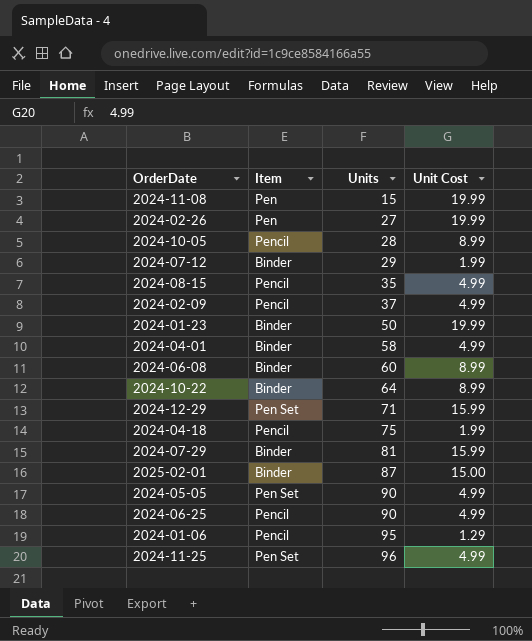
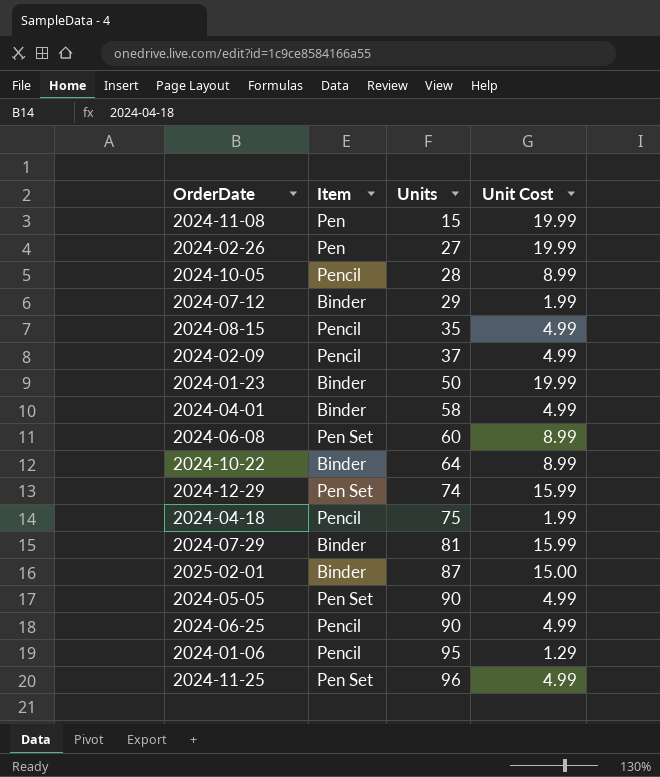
2024-06-08 | Item: Binder -> Pen Set
2024-12-29 | Units: 71 -> 74

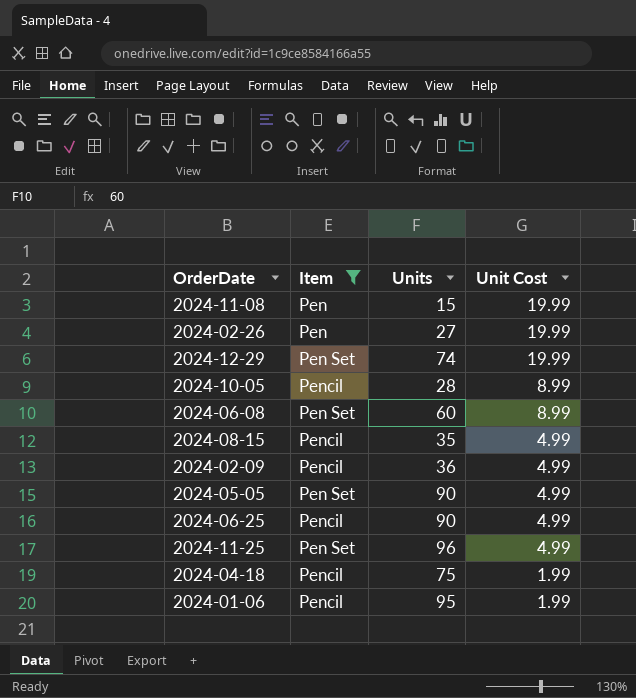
filter: none -> Item != Binder
row order: Units ascending -> Unit Cost descending
2024-12-29 | Unit Cost: 15.99 -> 19.99
2024-02-09 | Units: 37 -> 36
2024-01-06 | Unit Cost: 1.29 -> 1.99

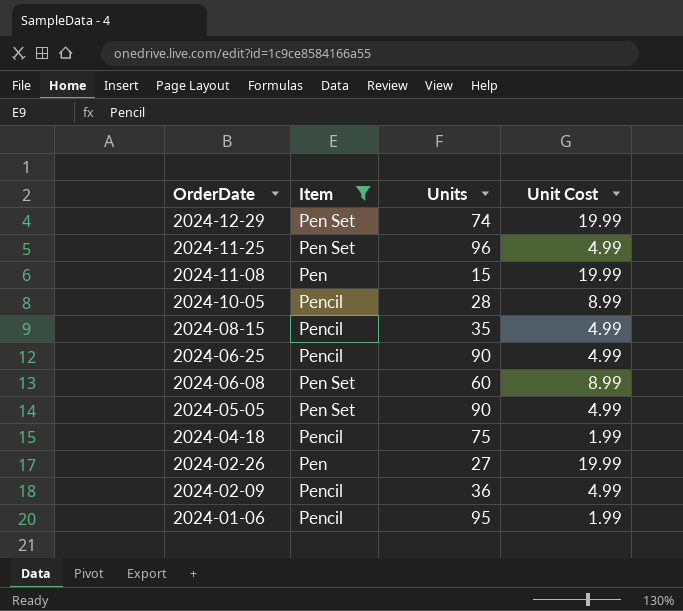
row order: Unit Cost descending -> OrderDate descending

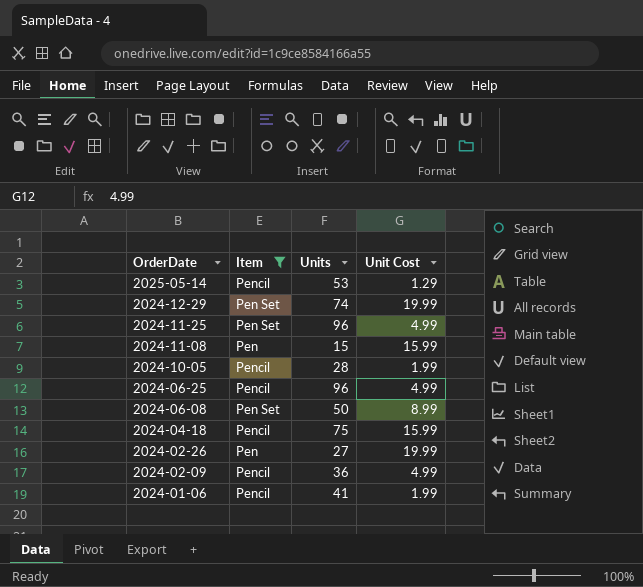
row 2024-08-15: Pencil | 35 | 4.99 -> none
row 2024-05-05: Pen Set | 90 | 4.99 -> none
row 2025-05-14: none -> Pencil | 53 | 1.29
2024-11-08 | Unit Cost: 19.99 -> 15.99
2024-10-05 | Unit Cost: 8.99 -> 1.99
2024-06-25 | Units: 90 -> 96
2024-06-08 | Units: 60 -> 50
2024-04-18 | Unit Cost: 1.99 -> 15.99
2024-01-06 | Units: 95 -> 41

